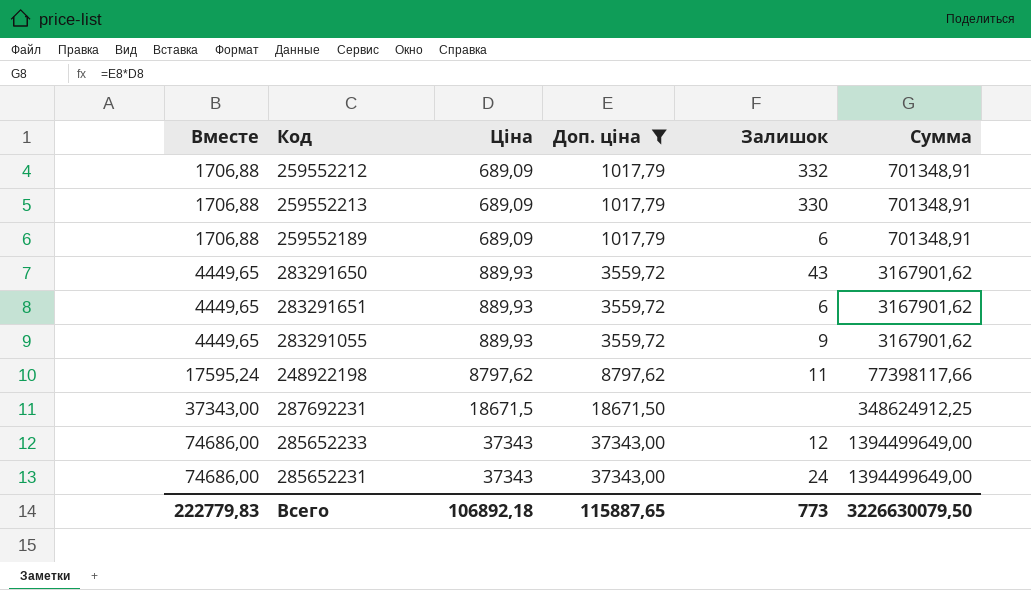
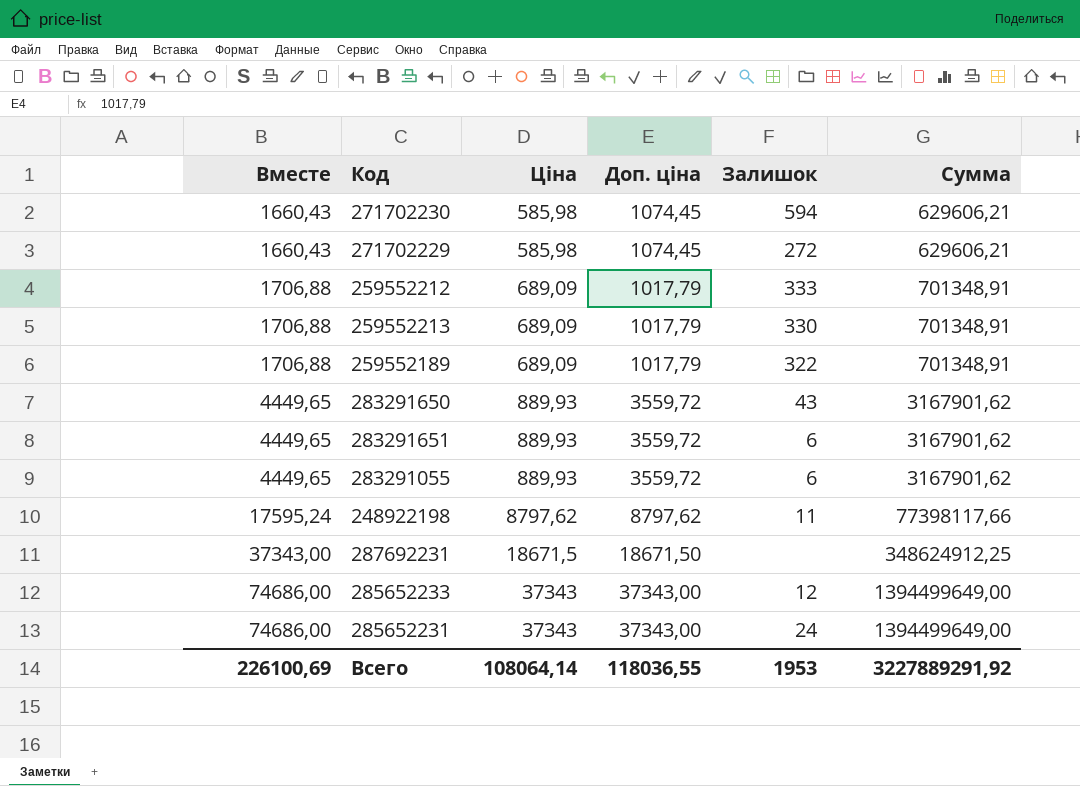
filter: Доп. ціна != 1074,45 -> none
259552212 | Залишок: 332 -> 333
259552189 | Залишок: 6 -> 322
283291055 | Залишок: 9 -> 6
Всего | Вместе: 222779,83 -> 226100,69
Всего | Ціна: 106892,18 -> 108064,14
Всего | Доп. ціна: 115887,65 -> 118036,55
Всего | Залишок: 773 -> 1953
Всего | Сумма: 3226630079,50 -> 3227889291,92

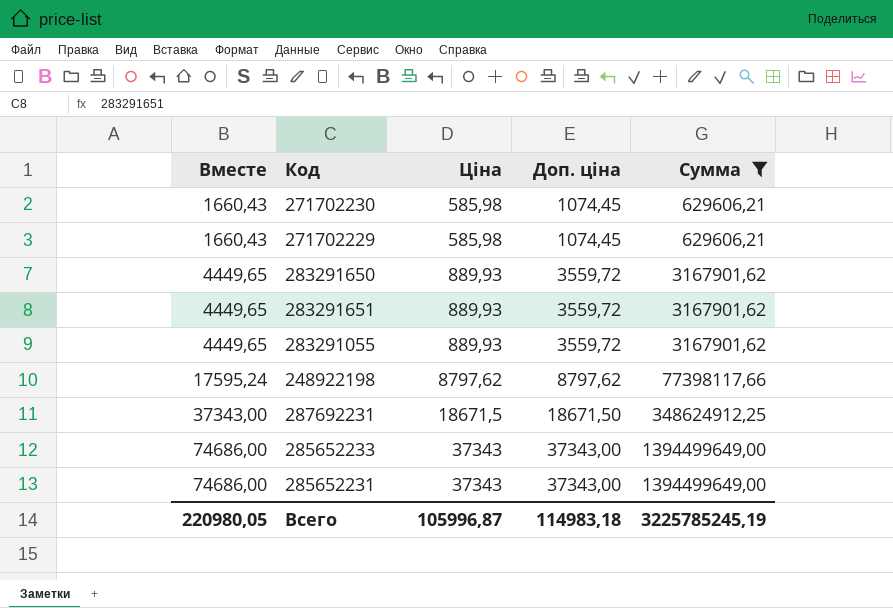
filter: none -> Сумма != 701348,91
column Залишок | position: 5 -> none
Всего | Вместе: 226100,69 -> 220980,05
Всего | Ціна: 108064,14 -> 105996,87
Всего | Доп. ціна: 118036,55 -> 114983,18
Всего | Сумма: 3227889291,92 -> 3225785245,19

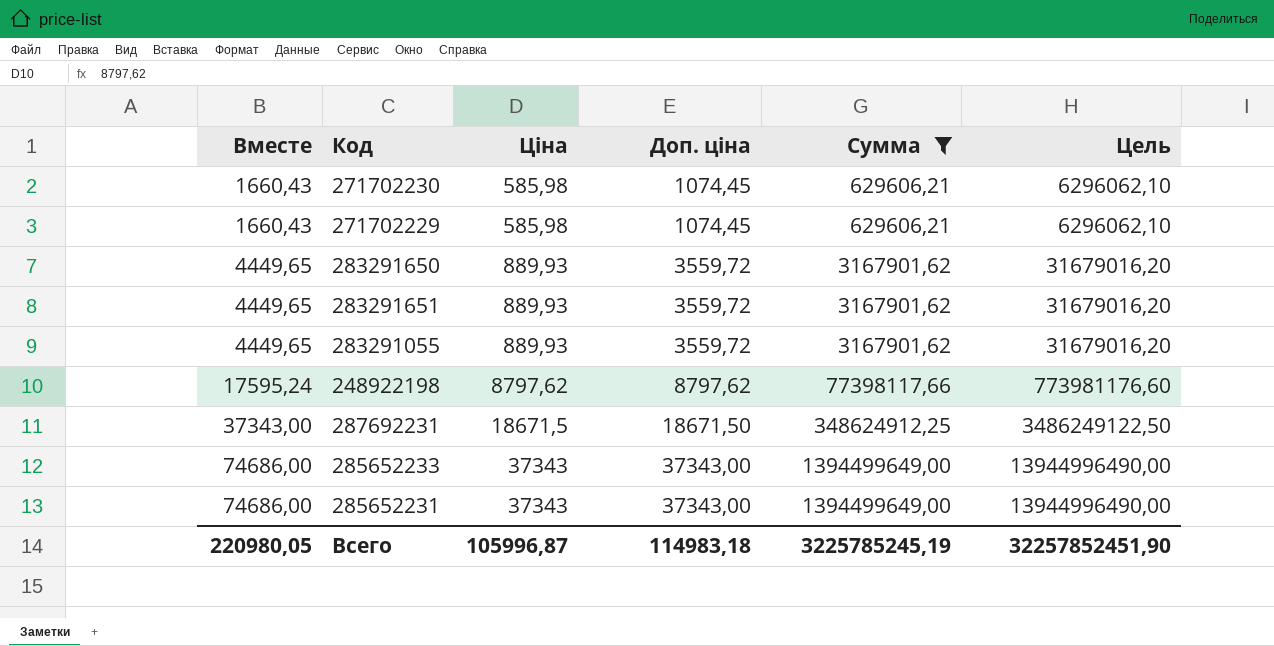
column Цель | formula: none -> [Сумма] * 10

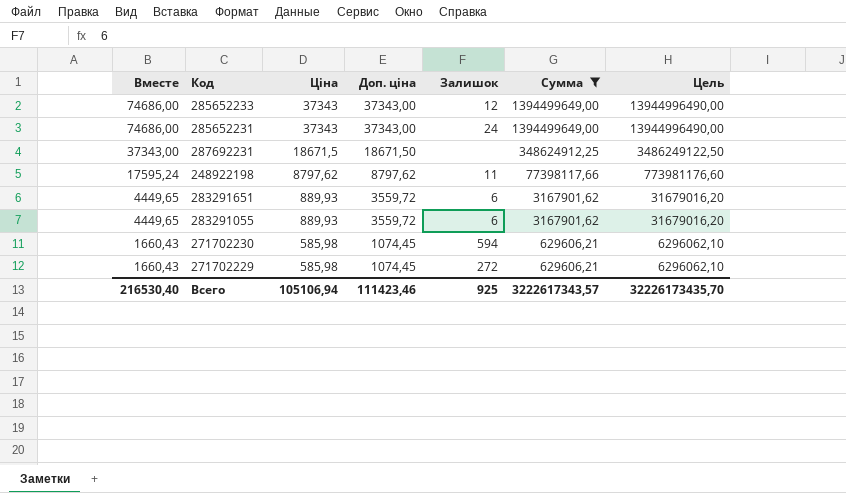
row order: Вместе ascending -> Вместе descending
column Залишок | position: none -> 5
row 283291650: 4449,65 | 889,93 | 3559,72 | 3167901,62 | 31679016,20 -> none
Всего | Вместе: 220980,05 -> 216530,40
Всего | Ціна: 105996,87 -> 105106,94
Всего | Доп. ціна: 114983,18 -> 111423,46
Всего | Сумма: 3225785245,19 -> 3222617343,57
Всего | Цель: 32257852451,90 -> 32226173435,70

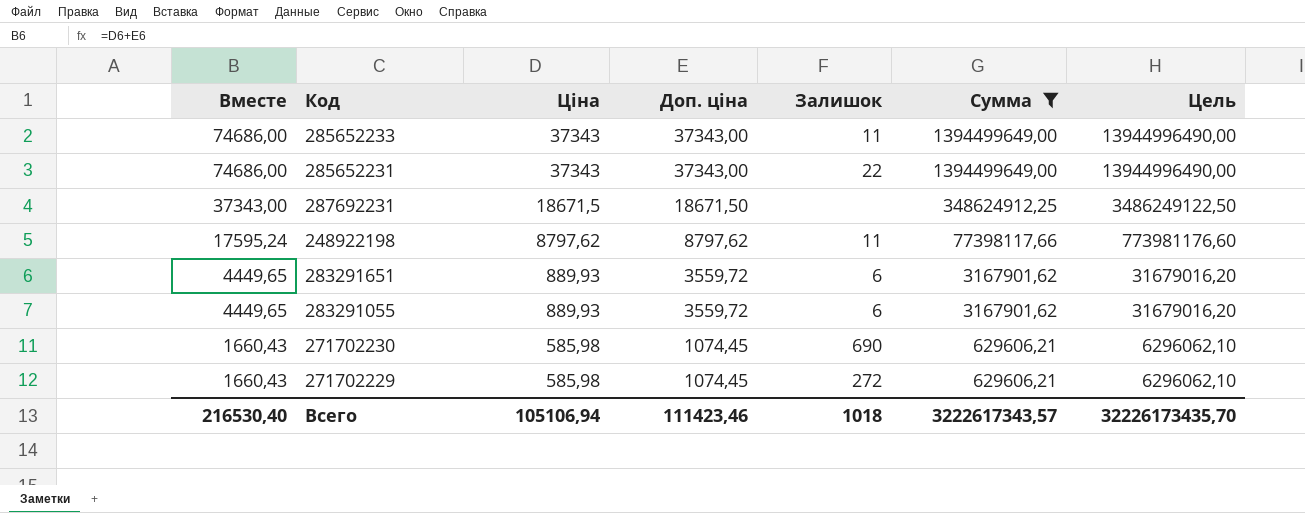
285652233 | Залишок: 12 -> 11
285652231 | Залишок: 24 -> 22
271702230 | Залишок: 594 -> 690
Всего | Залишок: 925 -> 1018

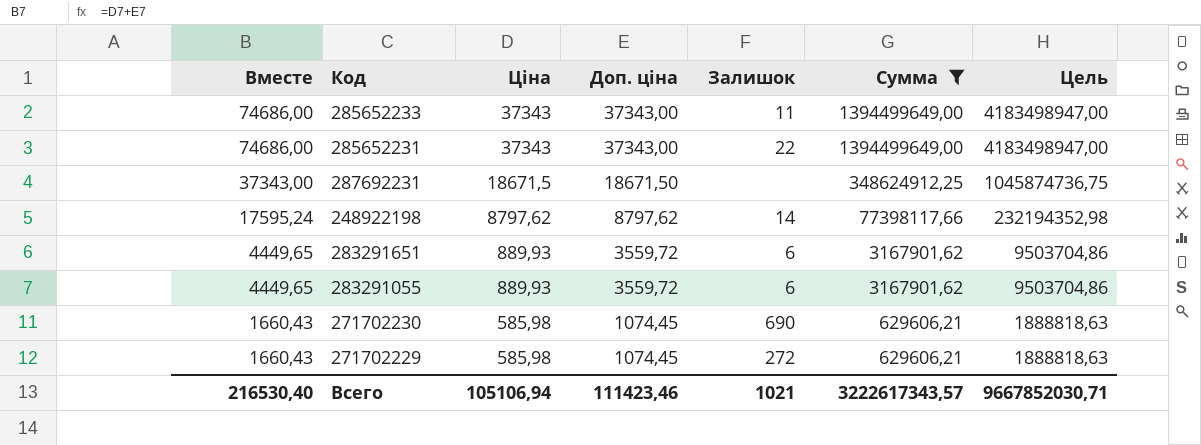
column Цель | formula: [Сумма] * 10 -> [Сумма] * 3
248922198 | Залишок: 11 -> 14
Всего | Залишок: 1018 -> 1021
Всего | Цель: 32226173435,70 -> 9667852030,71

